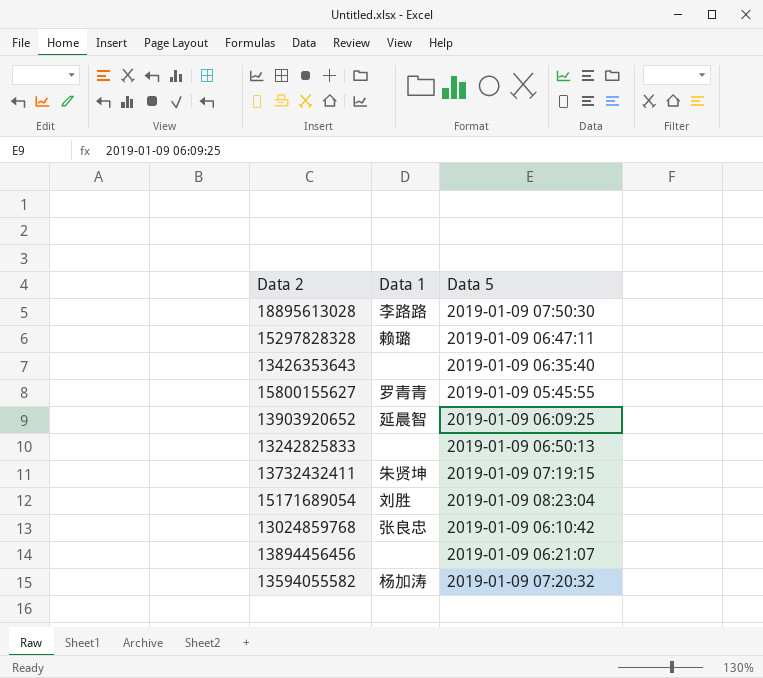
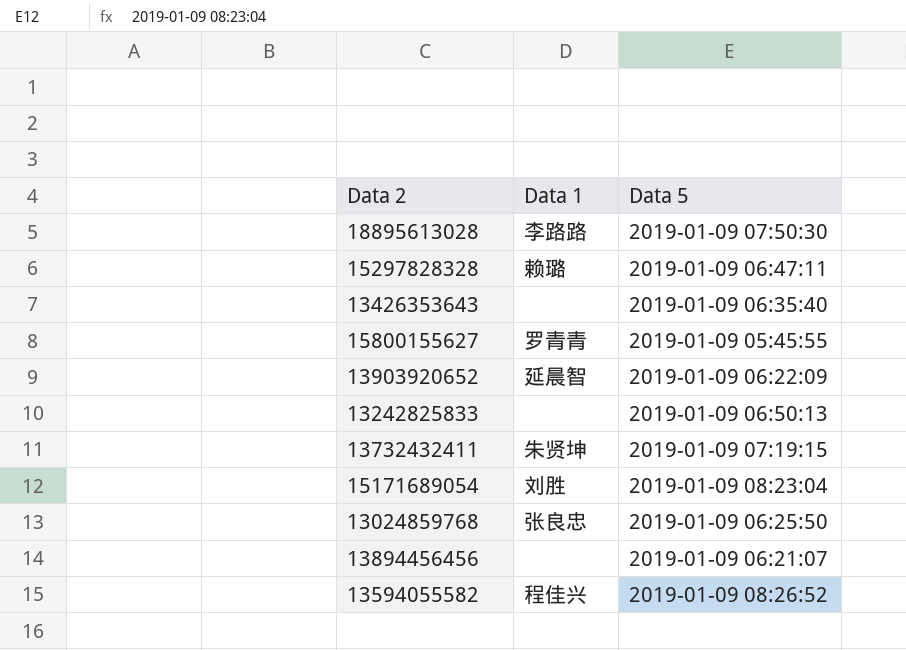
13903920652 | Data 5: 2019-01-09 06:09:25 -> 2019-01-09 06:22:09
13024859768 | Data 5: 2019-01-09 06:10:42 -> 2019-01-09 06:25:50
13594055582 | Data 1: 杨加涛 -> 程佳兴
13594055582 | Data 5: 2019-01-09 07:20:32 -> 2019-01-09 08:26:52

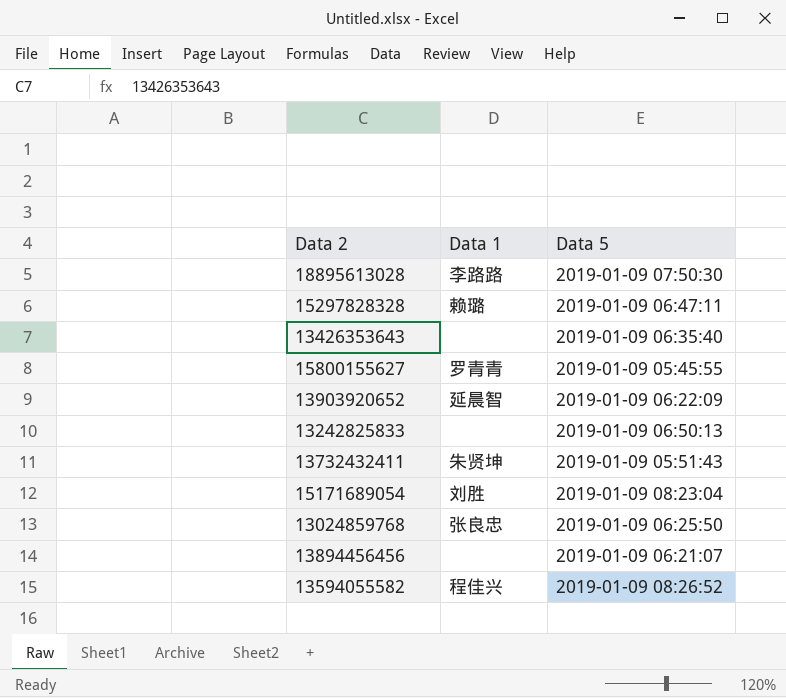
13732432411 | Data 5: 2019-01-09 07:19:15 -> 2019-01-09 05:51:43

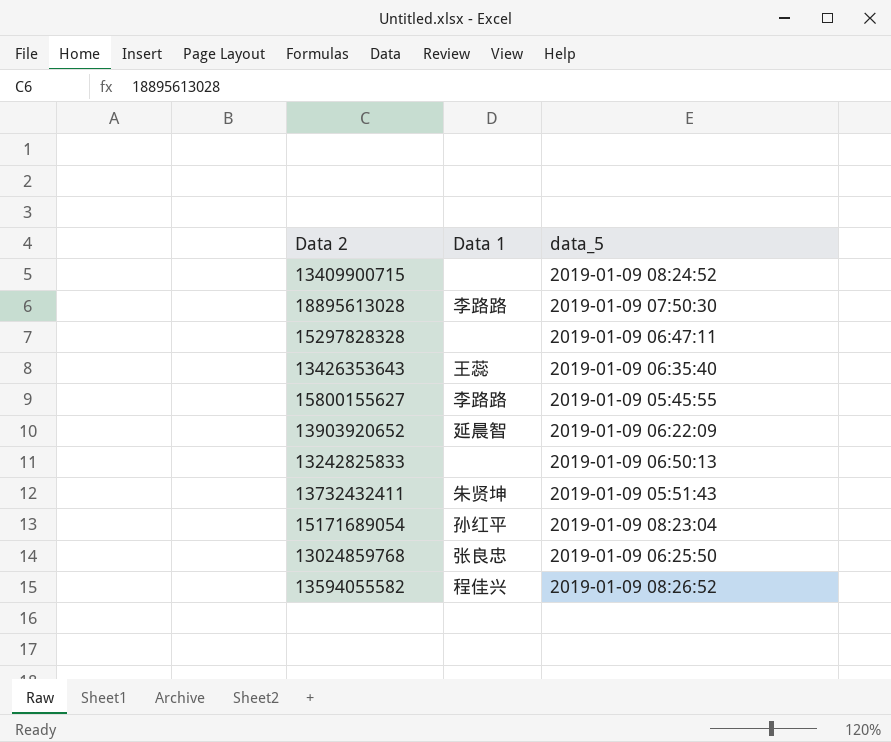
column name: Data 5 -> data_5
row 13894456456: none | 2019-01-09 06:21:07 -> none
row 13409900715: none -> none | 2019-01-09 08:24:52
15297828328 | Data 1: 赖璐 -> none
13426353643 | Data 1: none -> 王蕊
15800155627 | Data 1: 罗青青 -> 李路路
15171689054 | Data 1: 刘胜 -> 孙红平

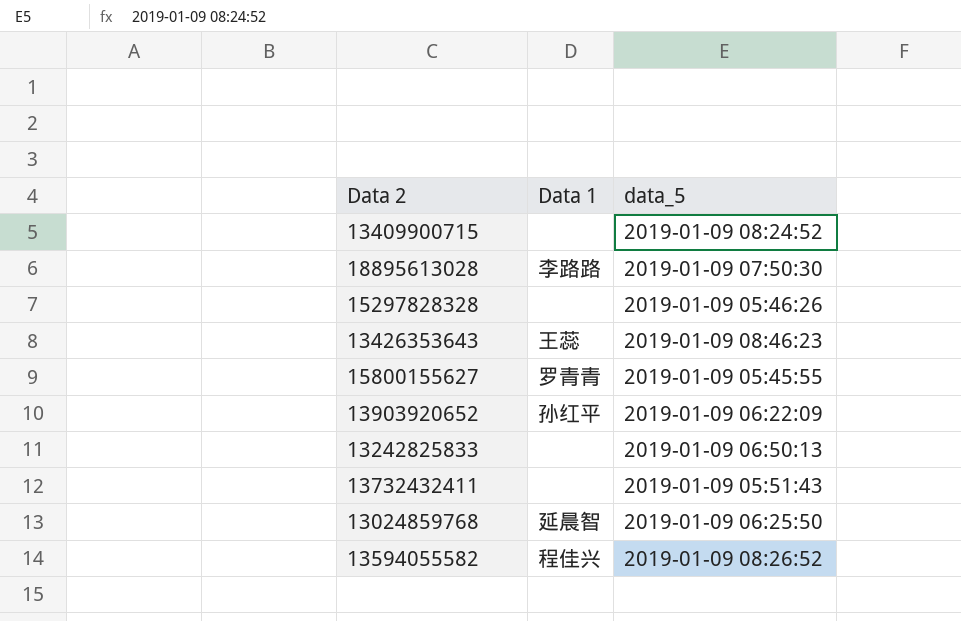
row 15171689054: 孙红平 | 2019-01-09 08:23:04 -> none
15297828328 | data_5: 2019-01-09 06:47:11 -> 2019-01-09 05:46:26
13426353643 | data_5: 2019-01-09 06:35:40 -> 2019-01-09 08:46:23
15800155627 | Data 1: 李路路 -> 罗青青
13903920652 | Data 1: 延晨智 -> 孙红平
13732432411 | Data 1: 朱贤坤 -> none
13024859768 | Data 1: 张良忠 -> 延晨智

